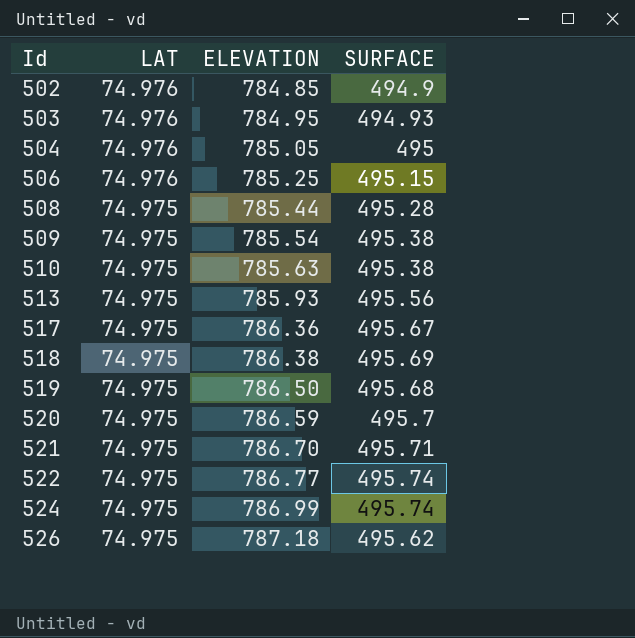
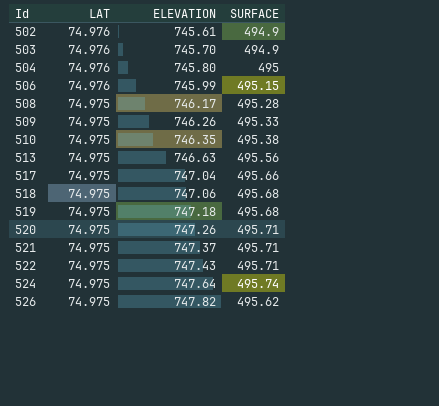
502 | ELEVATION: 784.85 -> 745.61
503 | ELEVATION: 784.95 -> 745.70
503 | SURFACE: 494.93 -> 494.9
504 | ELEVATION: 785.05 -> 745.80
506 | ELEVATION: 785.25 -> 745.99
508 | ELEVATION: 785.44 -> 746.17
509 | ELEVATION: 785.54 -> 746.26
509 | SURFACE: 495.38 -> 495.33
510 | ELEVATION: 785.63 -> 746.35
513 | ELEVATION: 785.93 -> 746.63
517 | ELEVATION: 786.36 -> 747.04
517 | SURFACE: 495.67 -> 495.66
518 | ELEVATION: 786.38 -> 747.06
518 | SURFACE: 495.69 -> 495.68
519 | ELEVATION: 786.50 -> 747.18
520 | ELEVATION: 786.59 -> 747.26
520 | SURFACE: 495.7 -> 495.71
521 | ELEVATION: 786.70 -> 747.37
522 | ELEVATION: 786.77 -> 747.43
522 | SURFACE: 495.74 -> 495.71
524 | ELEVATION: 786.99 -> 747.64
526 | ELEVATION: 787.18 -> 747.82

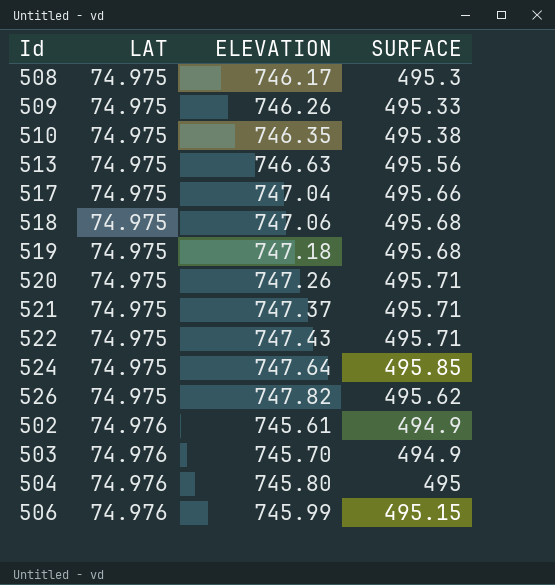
row order: Id ascending -> LAT ascending
508 | SURFACE: 495.28 -> 495.3
524 | SURFACE: 495.74 -> 495.85

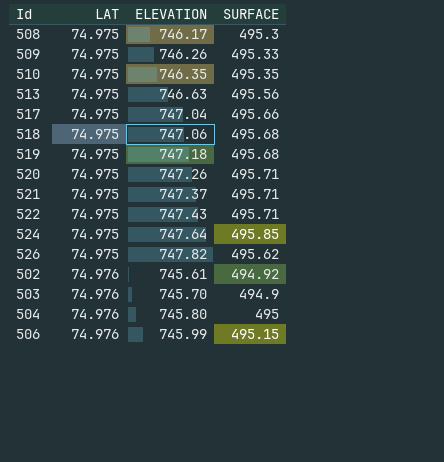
510 | SURFACE: 495.38 -> 495.35
502 | SURFACE: 494.9 -> 494.92

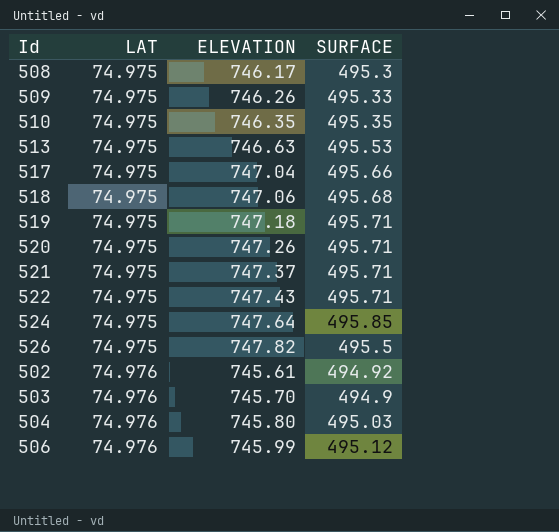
513 | SURFACE: 495.56 -> 495.53
519 | SURFACE: 495.68 -> 495.71
526 | SURFACE: 495.62 -> 495.5
504 | SURFACE: 495 -> 495.03
506 | SURFACE: 495.15 -> 495.12

